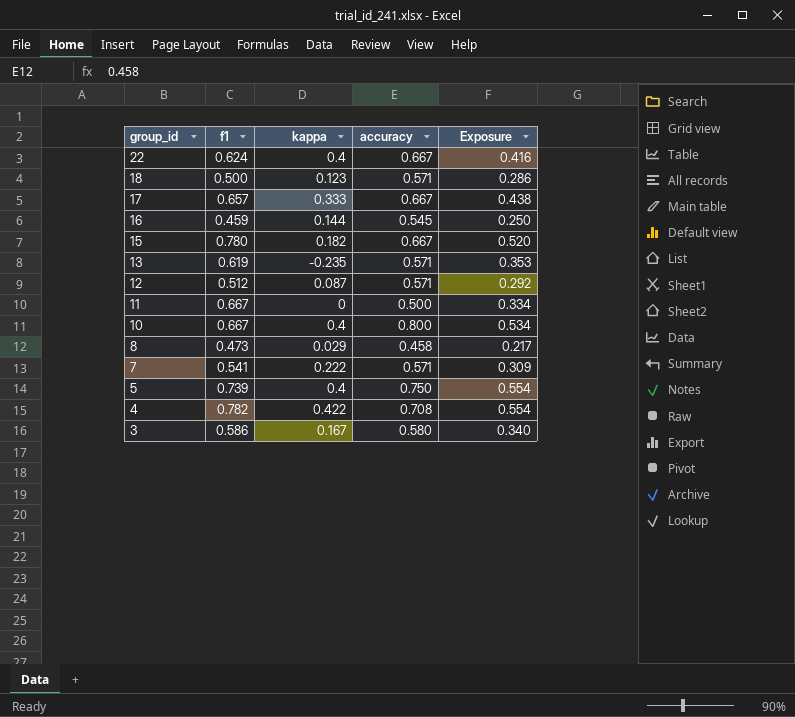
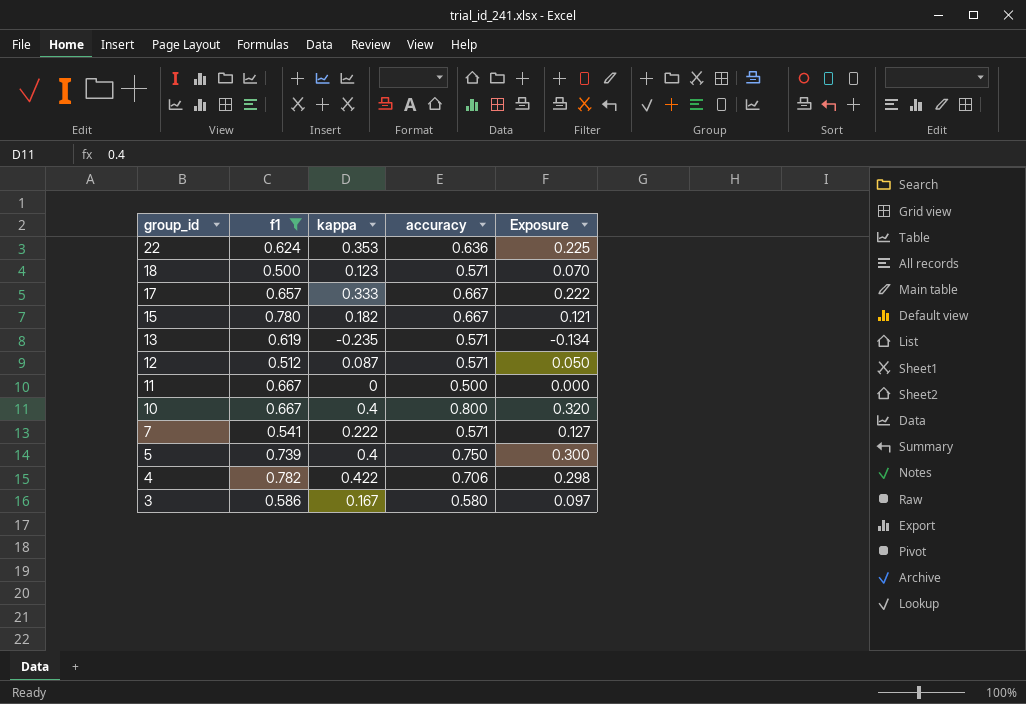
filter: none -> f1 >= 0.500
column Exposure | formula: [f1] * [accuracy] -> [kappa] * [accuracy]
22 | kappa: 0.4 -> 0.353
22 | accuracy: 0.667 -> 0.636
4 | accuracy: 0.708 -> 0.706

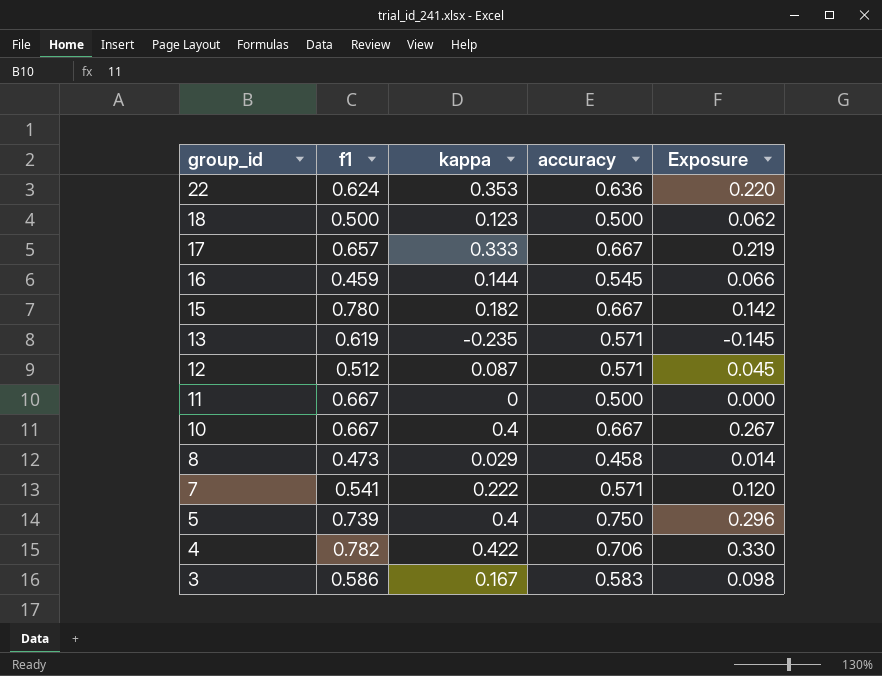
filter: f1 >= 0.500 -> none
column Exposure | formula: [kappa] * [accuracy] -> [f1] * [kappa]
18 | accuracy: 0.571 -> 0.500
10 | accuracy: 0.800 -> 0.667
3 | accuracy: 0.580 -> 0.583

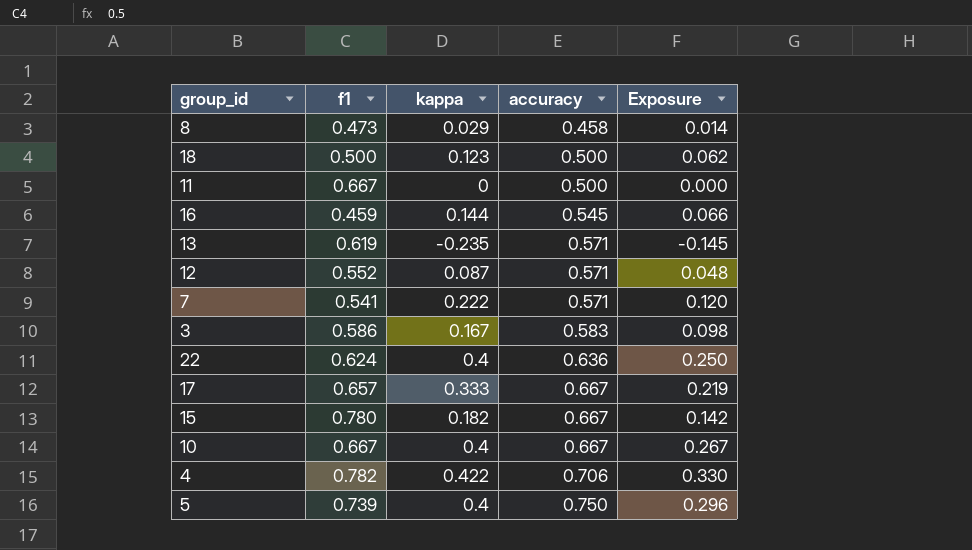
row order: group_id descending -> accuracy ascending
12 | f1: 0.512 -> 0.552
12 | Exposure: 0.045 -> 0.048
22 | kappa: 0.353 -> 0.4
22 | Exposure: 0.220 -> 0.250

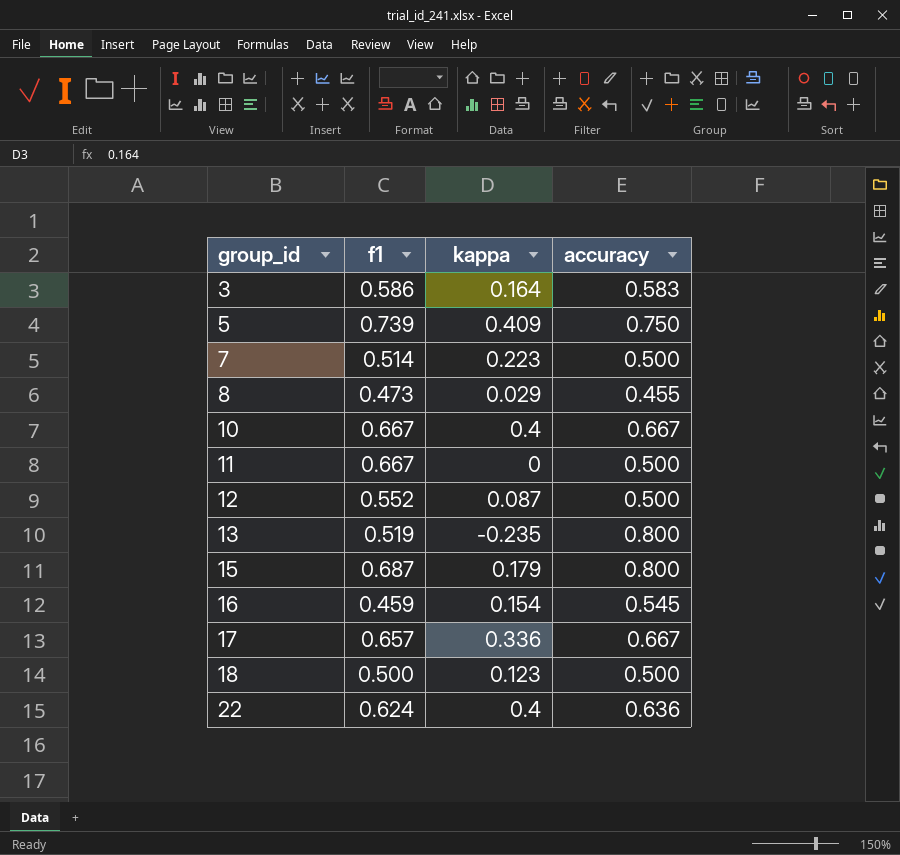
row order: accuracy ascending -> group_id ascending
column Exposure | formula: [f1] * [kappa] -> none
row 4: 0.782 | 0.422 | 0.706 | 0.330 -> none
3 | kappa: 0.167 -> 0.164
5 | kappa: 0.4 -> 0.409
7 | f1: 0.541 -> 0.514
7 | kappa: 0.222 -> 0.223
7 | accuracy: 0.571 -> 0.500
8 | accuracy: 0.458 -> 0.455
12 | accuracy: 0.571 -> 0.500
13 | f1: 0.619 -> 0.519
13 | accuracy: 0.571 -> 0.800
15 | f1: 0.780 -> 0.687
15 | kappa: 0.182 -> 0.179
15 | accuracy: 0.667 -> 0.800
16 | kappa: 0.144 -> 0.154
17 | kappa: 0.333 -> 0.336

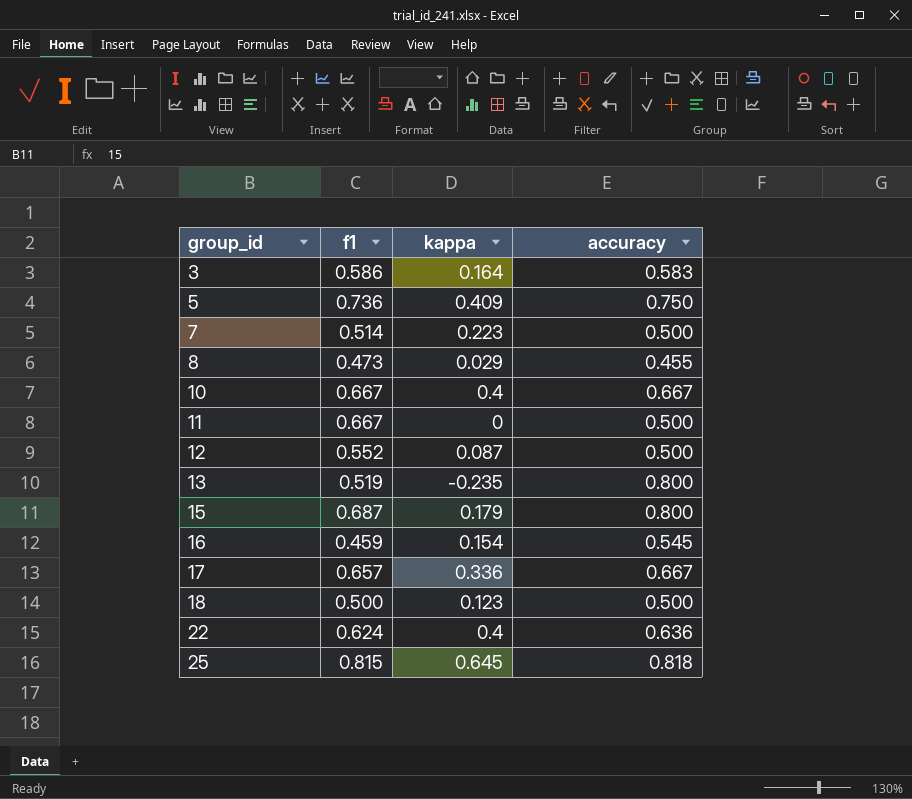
5 | f1: 0.739 -> 0.736
row 25: none -> 0.815 | 0.645 | 0.818

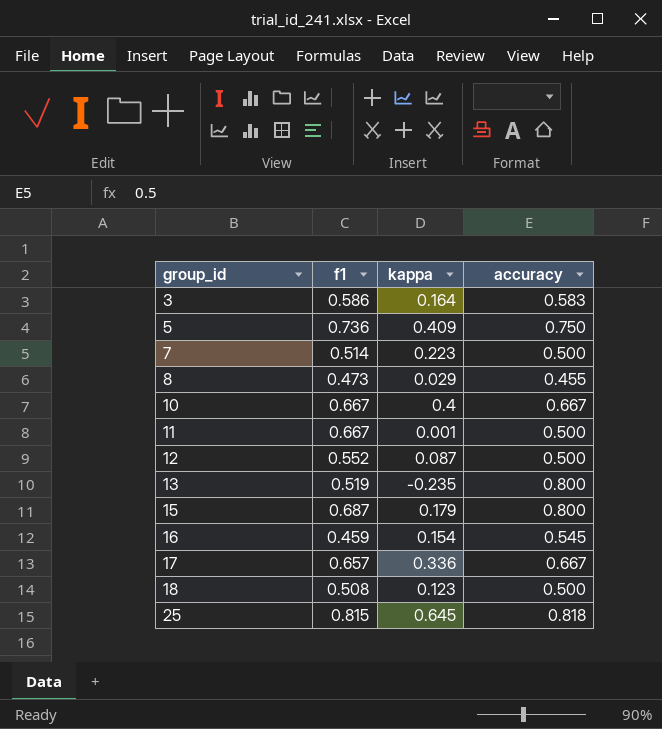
row 22: 0.624 | 0.4 | 0.636 -> none
11 | kappa: 0 -> 0.001
18 | f1: 0.500 -> 0.508

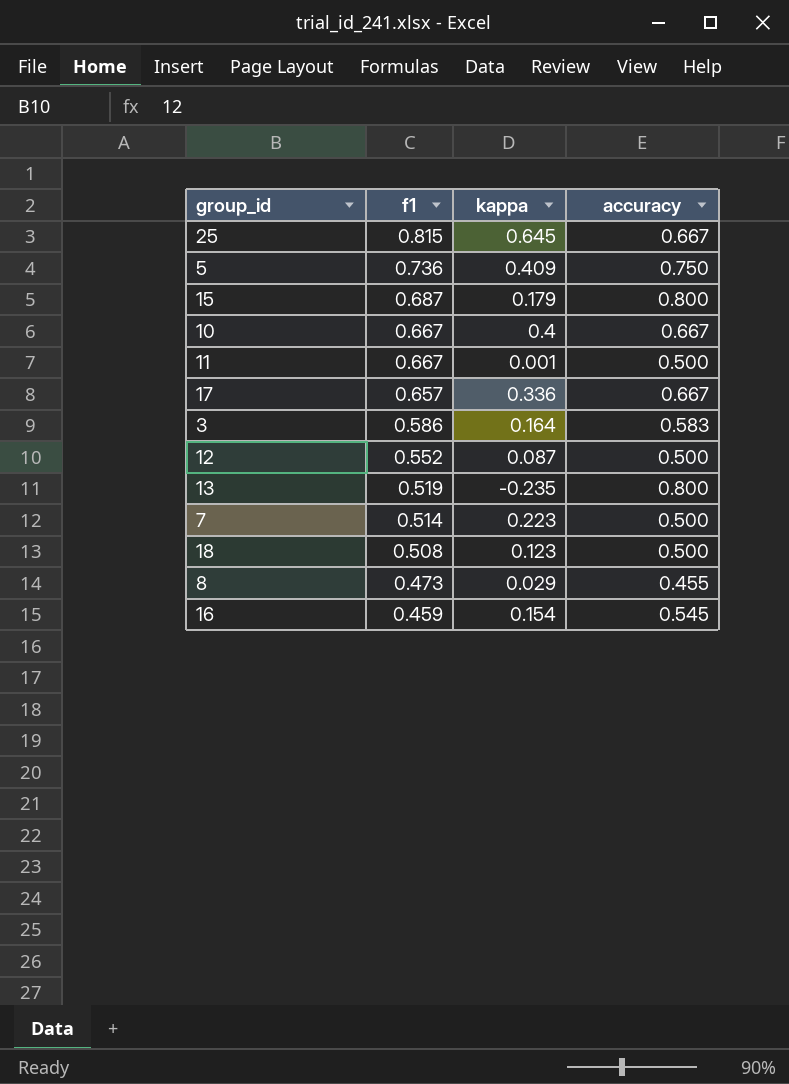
row order: group_id ascending -> f1 descending
25 | accuracy: 0.818 -> 0.667

